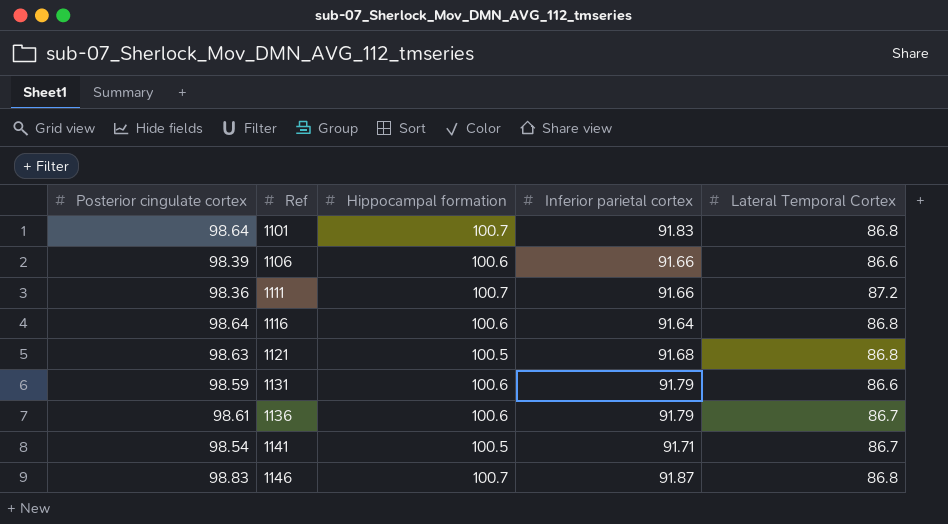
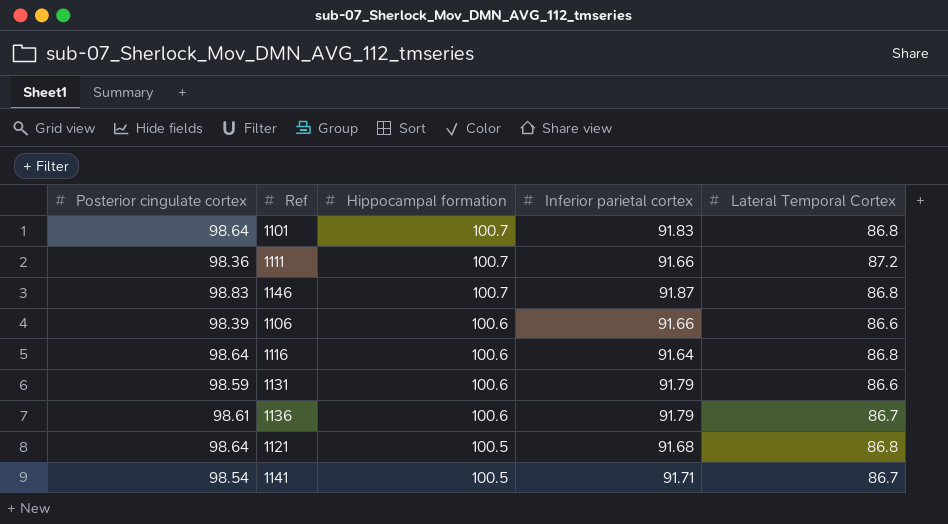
row order: Ref ascending -> Hippocampal formation descending
1121 | Posterior cingulate cortex: 98.63 -> 98.64

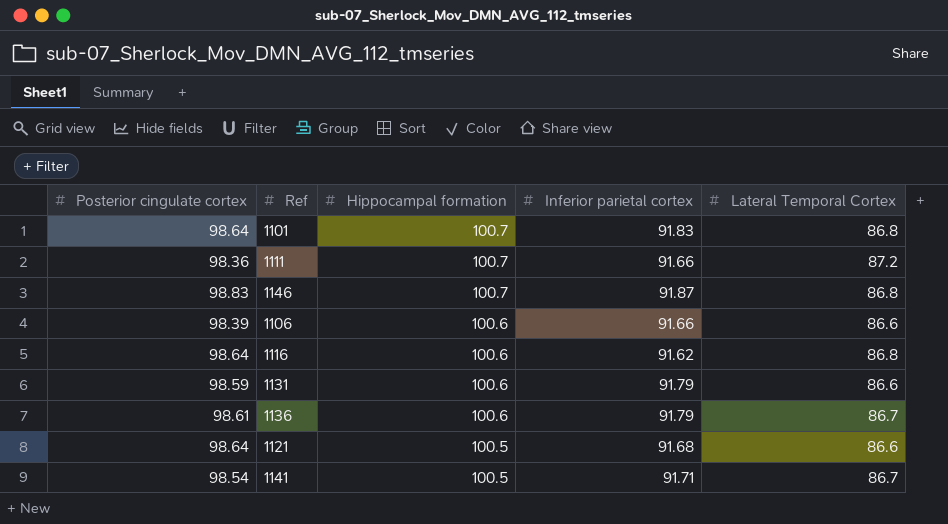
1116 | Inferior parietal cortex: 91.64 -> 91.62
1121 | Lateral Temporal Cortex: 86.8 -> 86.6

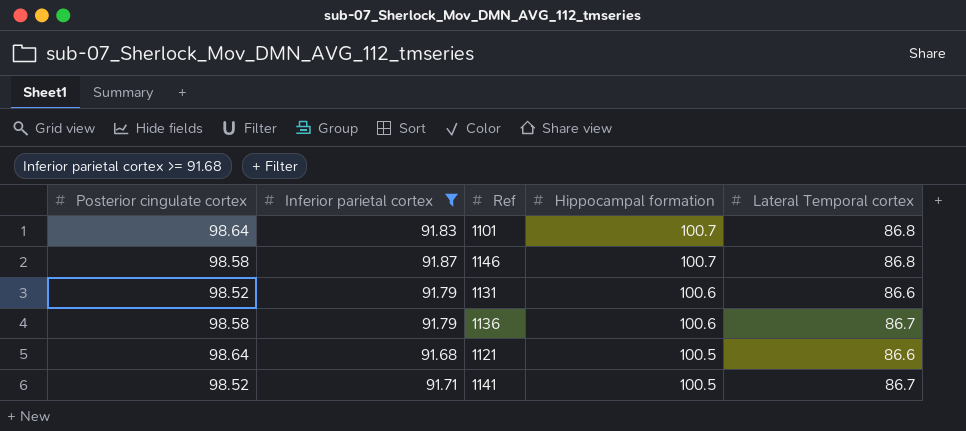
filter: none -> Inferior parietal cortex >= 91.68
column Inferior parietal cortex | position: 4 -> 2
column name: Lateral Temporal Cortex -> Lateral Temporal cortex
1146 | Posterior cingulate cortex: 98.83 -> 98.58
1131 | Posterior cingulate cortex: 98.59 -> 98.52
1136 | Posterior cingulate cortex: 98.61 -> 98.58
1141 | Posterior cingulate cortex: 98.54 -> 98.52

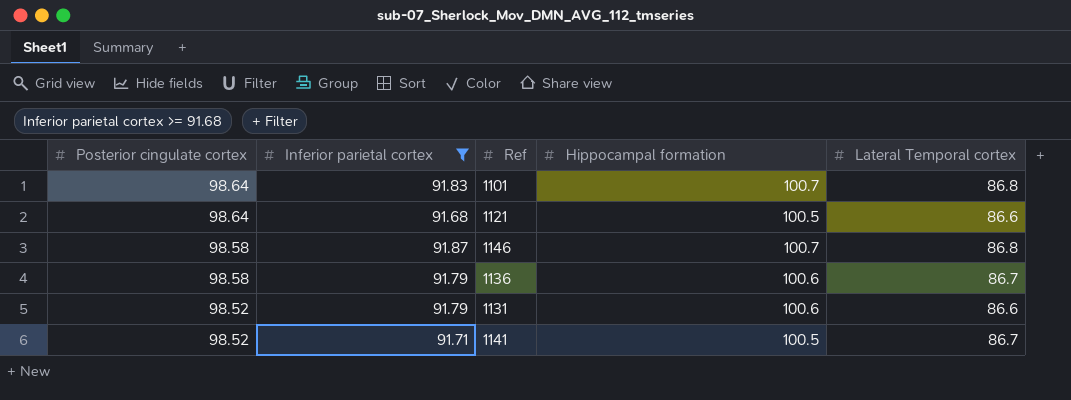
row order: Hippocampal formation descending -> Posterior cingulate cortex descending

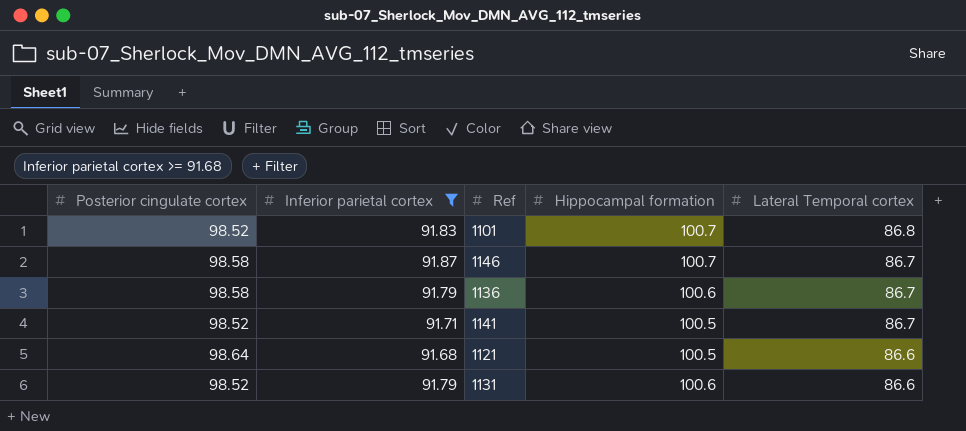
row order: Posterior cingulate cortex descending -> Lateral Temporal cortex descending
1101 | Posterior cingulate cortex: 98.64 -> 98.52
1146 | Lateral Temporal cortex: 86.8 -> 86.7

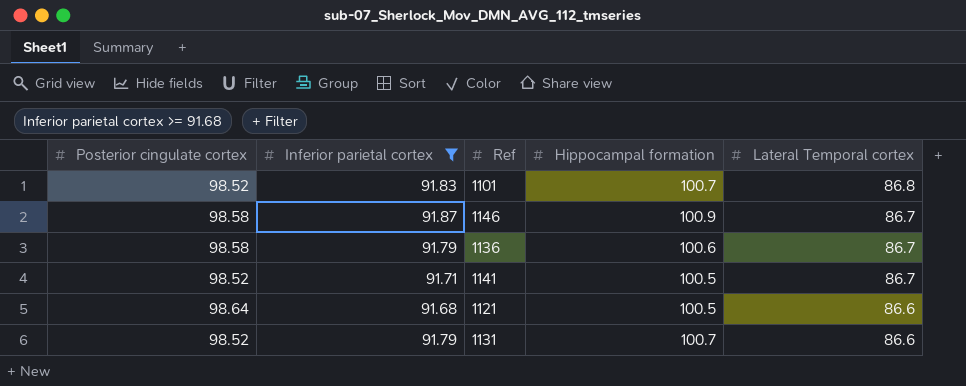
1146 | Hippocampal formation: 100.7 -> 100.9
1131 | Hippocampal formation: 100.6 -> 100.7

